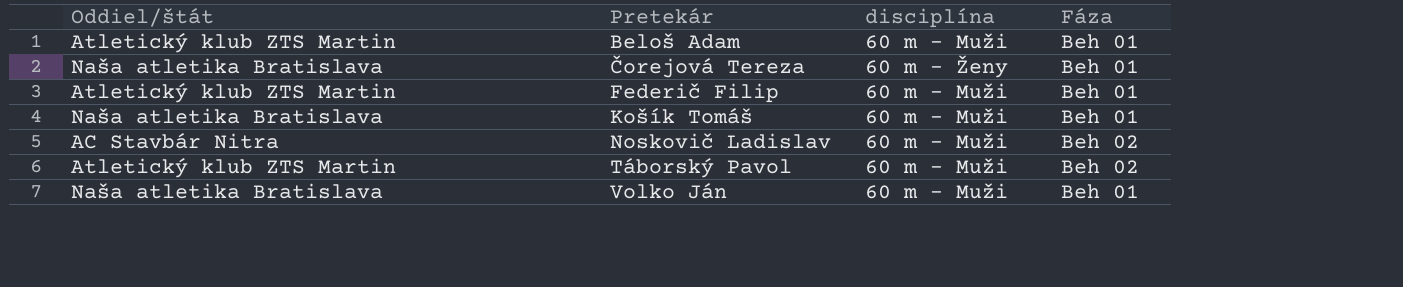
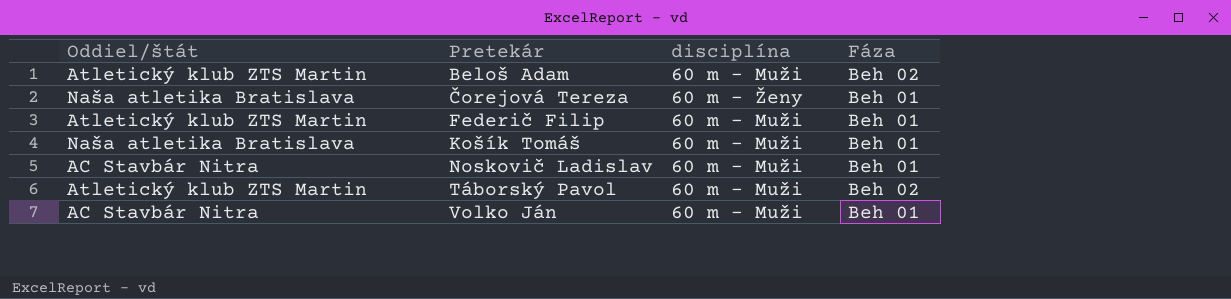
Beloš Adam | Fáza: Beh 01 -> Beh 02
Noskovič Ladislav | Fáza: Beh 02 -> Beh 01
Volko Ján | Oddiel/štát: Naša atletika Bratislava -> AC Stavbár Nitra

